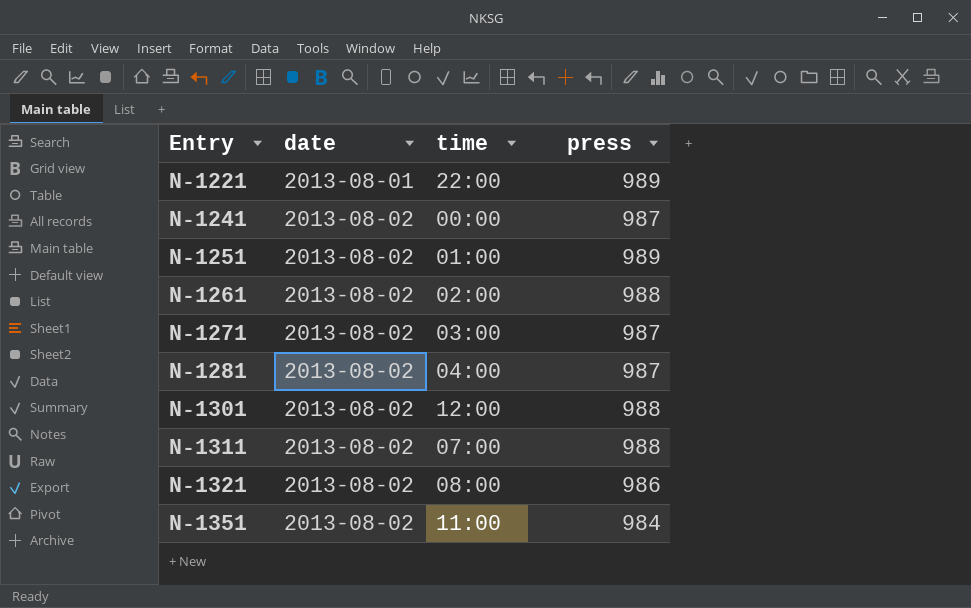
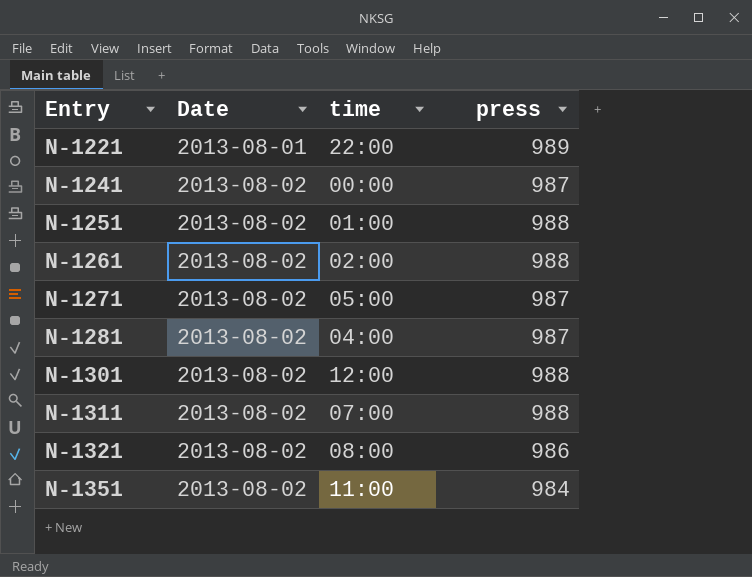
column name: date -> Date
N-1251 | press: 989 -> 988
N-1271 | time: 03:00 -> 05:00

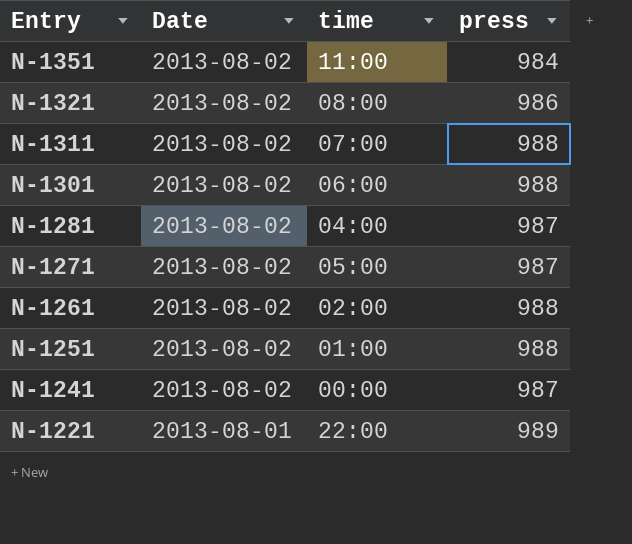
row order: Entry ascending -> Entry descending
N-1301 | time: 12:00 -> 06:00

